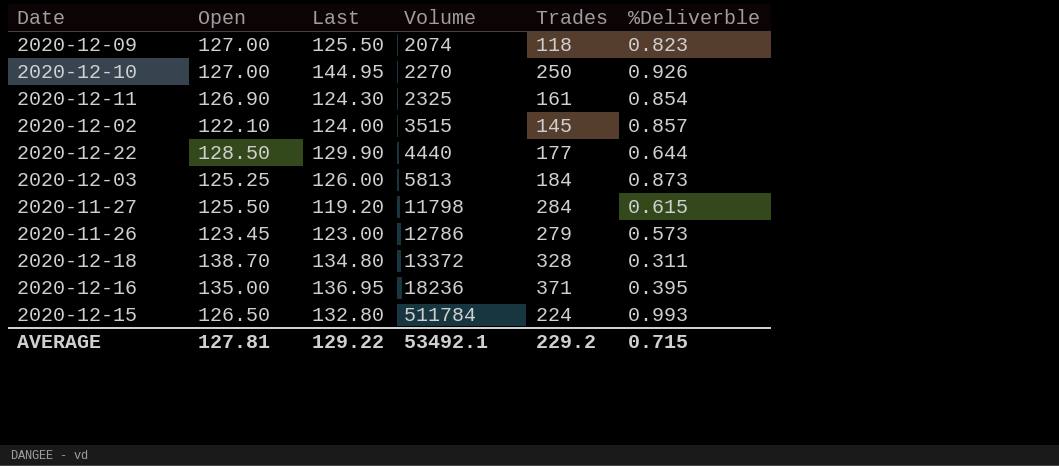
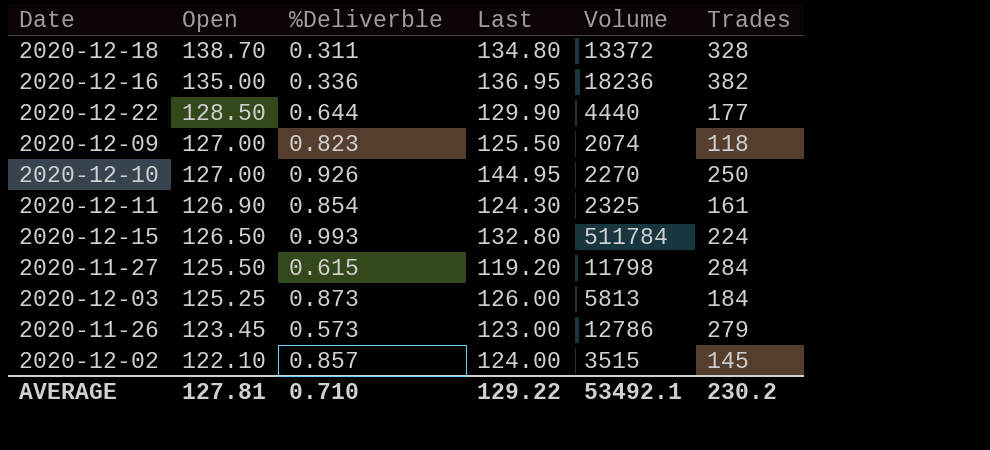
row order: Volume ascending -> Open descending
column %Deliverble | position: 6 -> 3
2020-12-16 | %Deliverble: 0.395 -> 0.336
2020-12-16 | Trades: 371 -> 382
AVERAGE | %Deliverble: 0.715 -> 0.710
AVERAGE | Trades: 229.2 -> 230.2

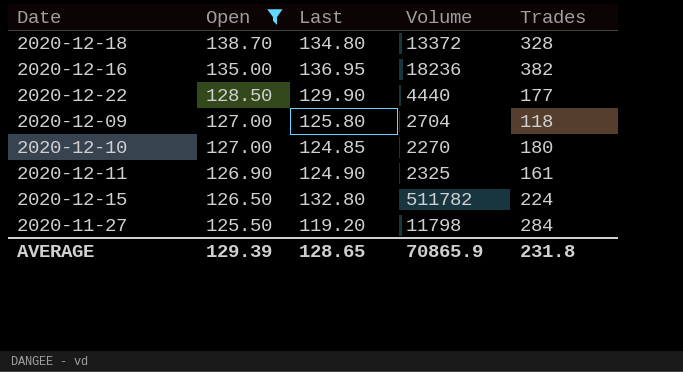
filter: none -> Open >= 125.50
column %Deliverble | position: 3 -> none
2020-12-09 | Last: 125.50 -> 125.80
2020-12-09 | Volume: 2074 -> 2704
2020-12-10 | Last: 144.95 -> 124.85
2020-12-10 | Trades: 250 -> 180
2020-12-11 | Last: 124.30 -> 124.90
2020-12-15 | Volume: 511784 -> 511782
AVERAGE | Open: 127.81 -> 129.39
AVERAGE | Last: 129.22 -> 128.65
AVERAGE | Volume: 53492.1 -> 70865.9
AVERAGE | Trades: 230.2 -> 231.8

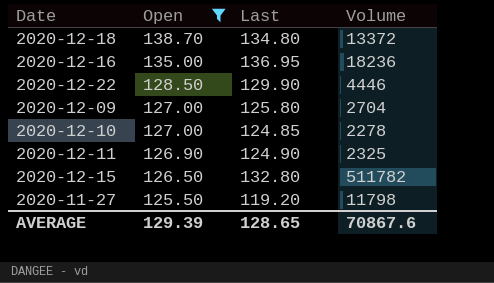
column Trades | position: 5 -> none
2020-12-22 | Volume: 4440 -> 4446
2020-12-10 | Volume: 2270 -> 2278
AVERAGE | Volume: 70865.9 -> 70867.6

